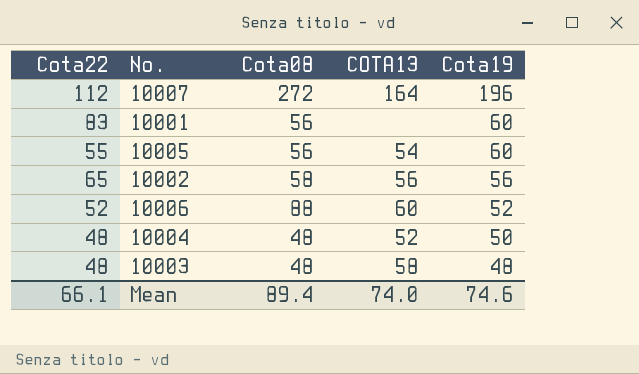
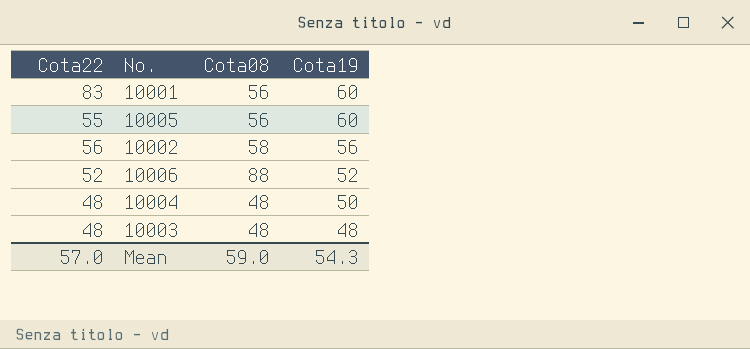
column COTA13 | position: 4 -> none
row 10007: 112 | 272 | 164 | 196 -> none
10002 | Cota22: 65 -> 56
Mean | Cota22: 66.1 -> 57.0
Mean | Cota08: 89.4 -> 59.0
Mean | Cota19: 74.6 -> 54.3

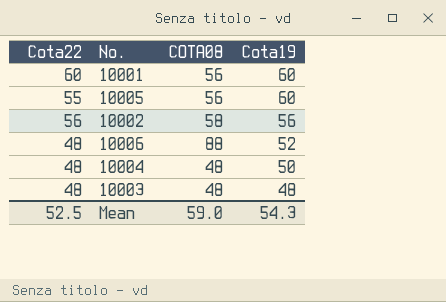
column name: Cota08 -> COTA08
10001 | Cota22: 83 -> 60
10006 | Cota22: 52 -> 48
Mean | Cota22: 57.0 -> 52.5

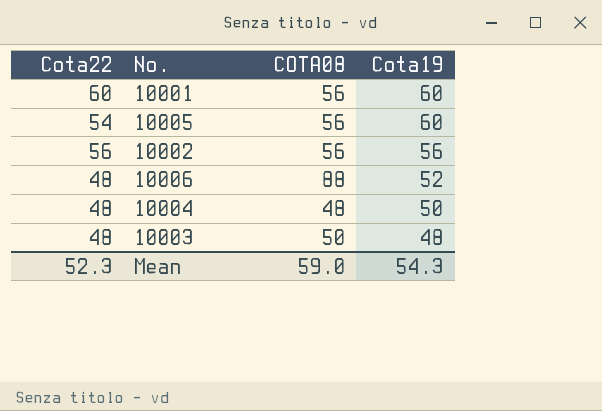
10005 | Cota22: 55 -> 54
10002 | COTA08: 58 -> 56
10003 | COTA08: 48 -> 50
Mean | Cota22: 52.5 -> 52.3

